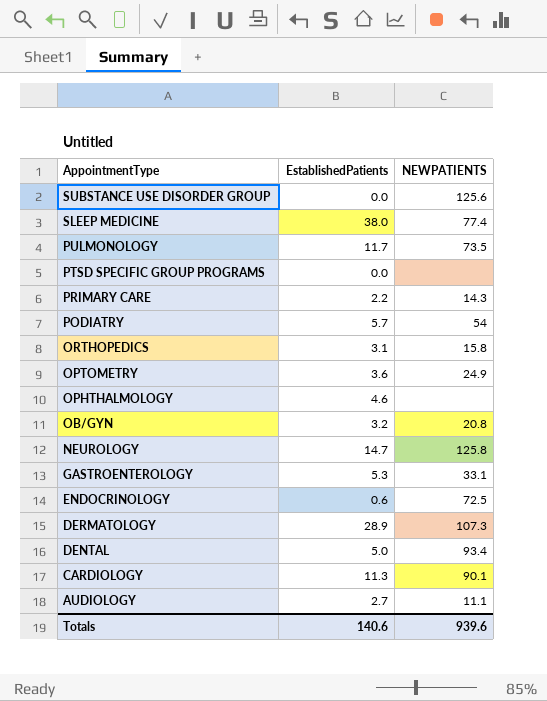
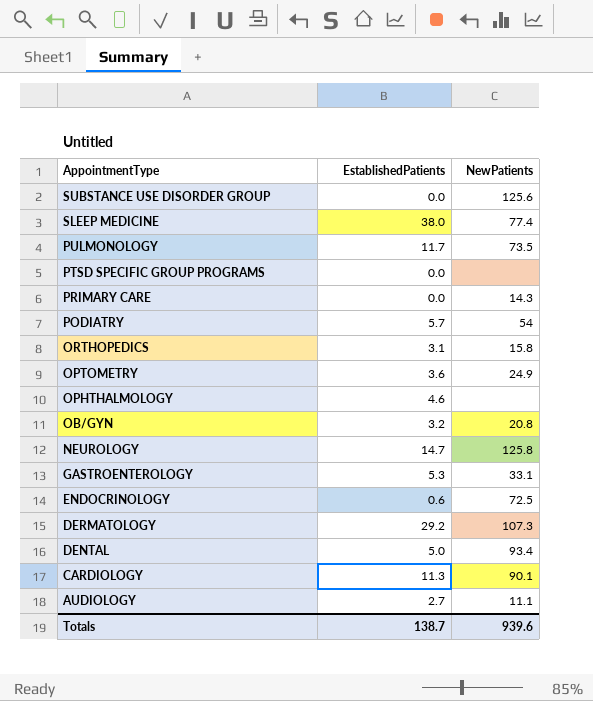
column name: NEWPATIENTS -> NewPatients
PRIMARY CARE | EstablishedPatients: 2.2 -> 0.0
DERMATOLOGY | EstablishedPatients: 28.9 -> 29.2
Totals | EstablishedPatients: 140.6 -> 138.7

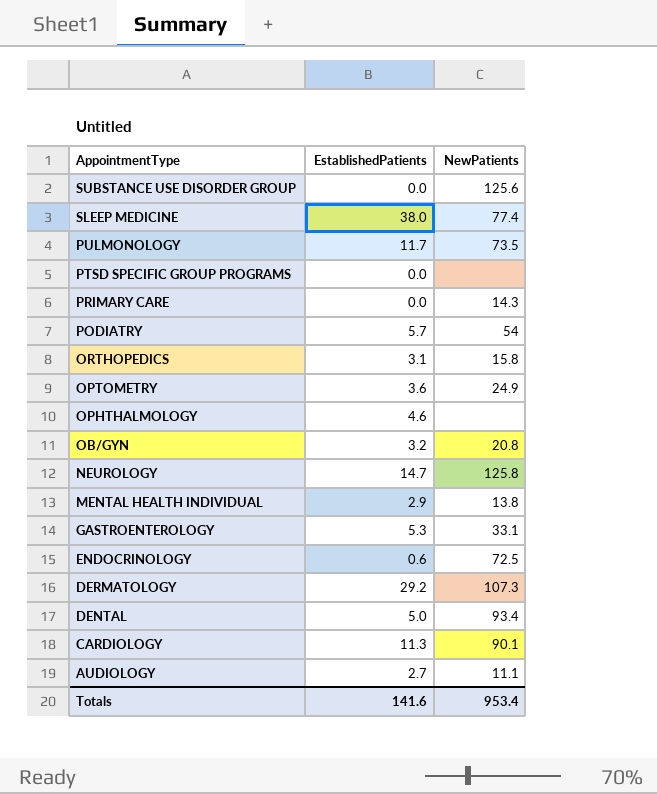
row MENTAL HEALTH INDIVIDUAL: none -> 2.9 | 13.8
Totals | EstablishedPatients: 138.7 -> 141.6
Totals | NewPatients: 939.6 -> 953.4

